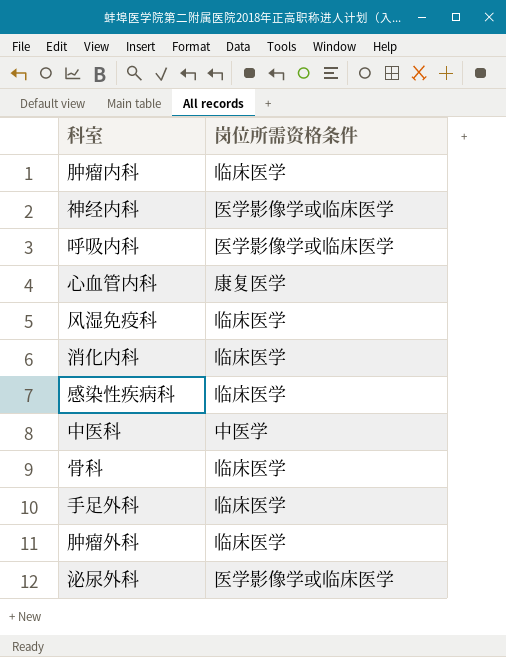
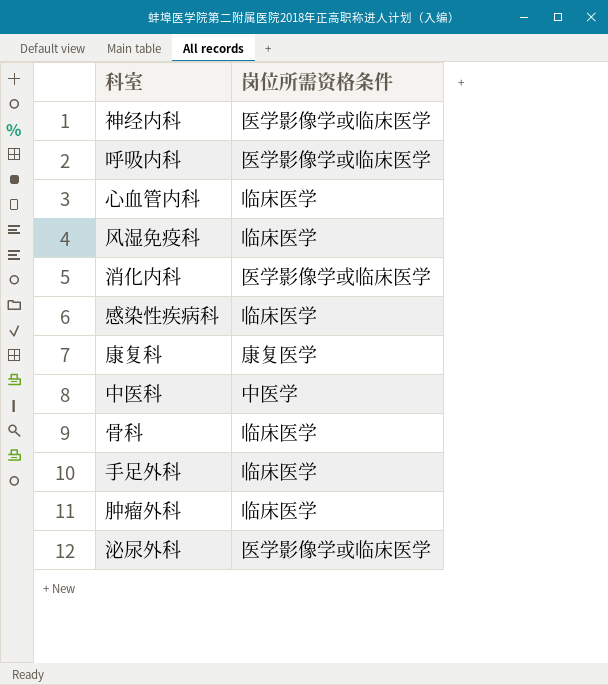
row 肿瘤内科: 临床医学 -> none
心血管内科 | 岗位所需资格条件: 康复医学 -> 临床医学
消化内科 | 岗位所需资格条件: 临床医学 -> 医学影像学或临床医学
row 康复科: none -> 康复医学

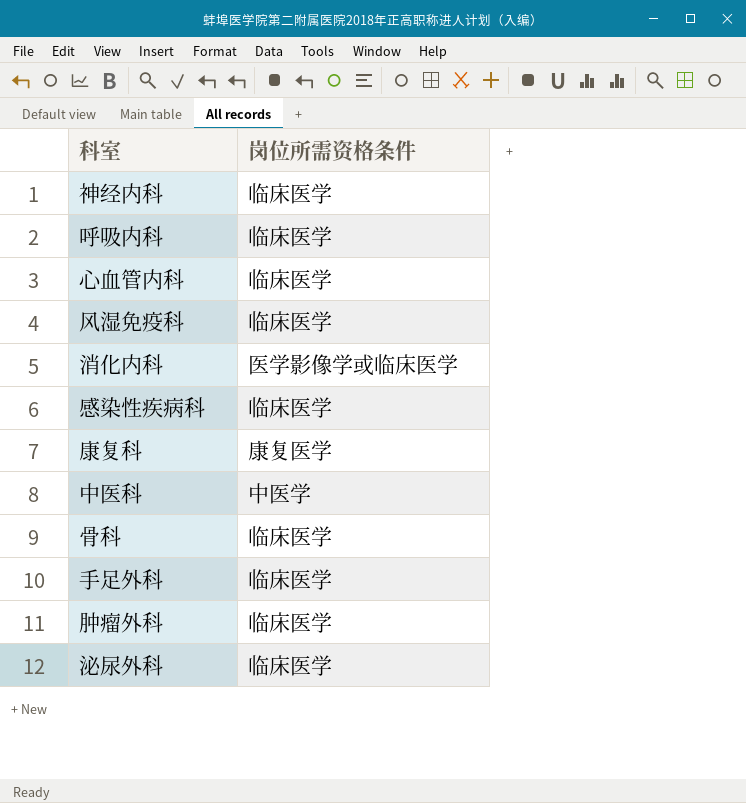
神经内科 | 岗位所需资格条件: 医学影像学或临床医学 -> 临床医学
呼吸内科 | 岗位所需资格条件: 医学影像学或临床医学 -> 临床医学
泌尿外科 | 岗位所需资格条件: 医学影像学或临床医学 -> 临床医学

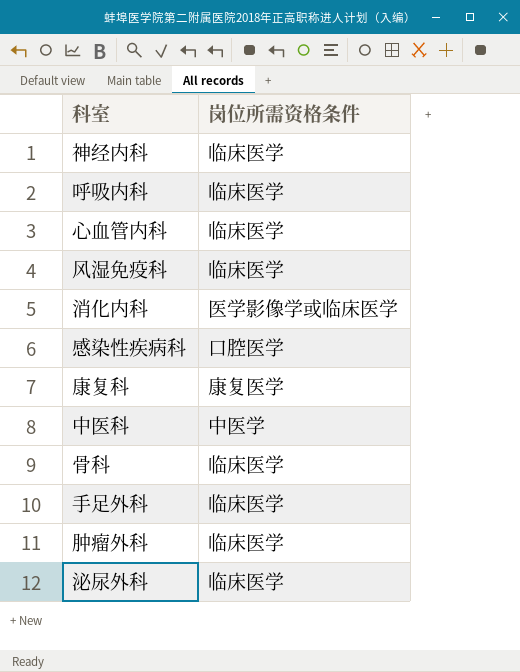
感染性疾病科 | 岗位所需资格条件: 临床医学 -> 口腔医学

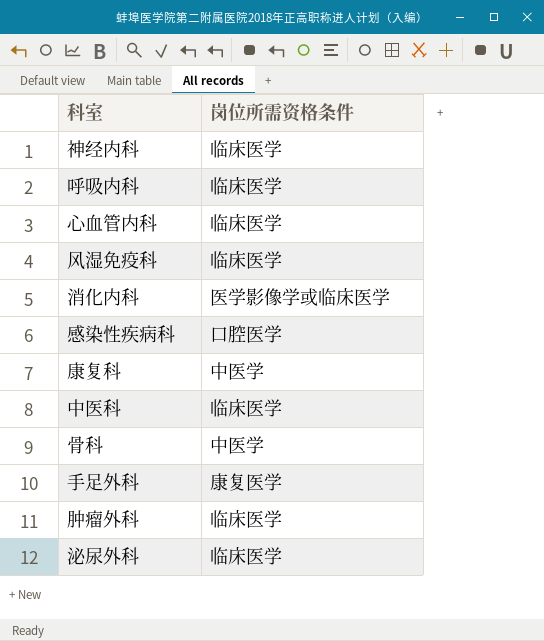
康复科 | 岗位所需资格条件: 康复医学 -> 中医学
中医科 | 岗位所需资格条件: 中医学 -> 临床医学
骨科 | 岗位所需资格条件: 临床医学 -> 中医学
手足外科 | 岗位所需资格条件: 临床医学 -> 康复医学

